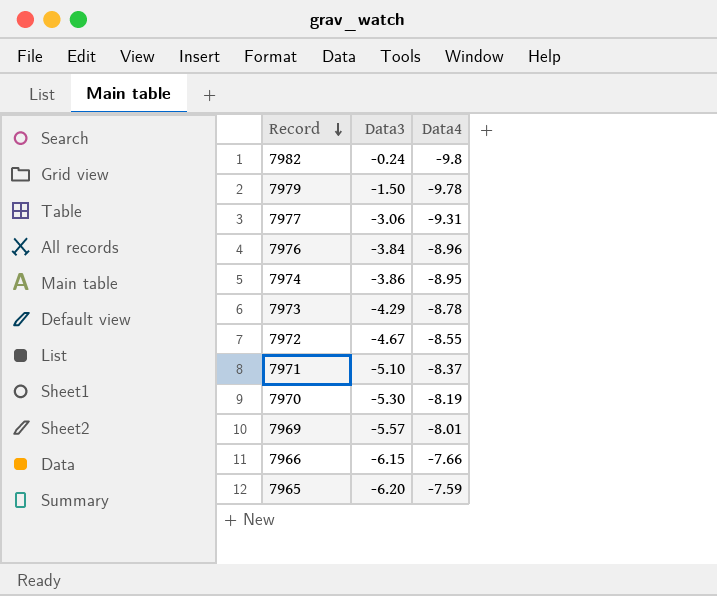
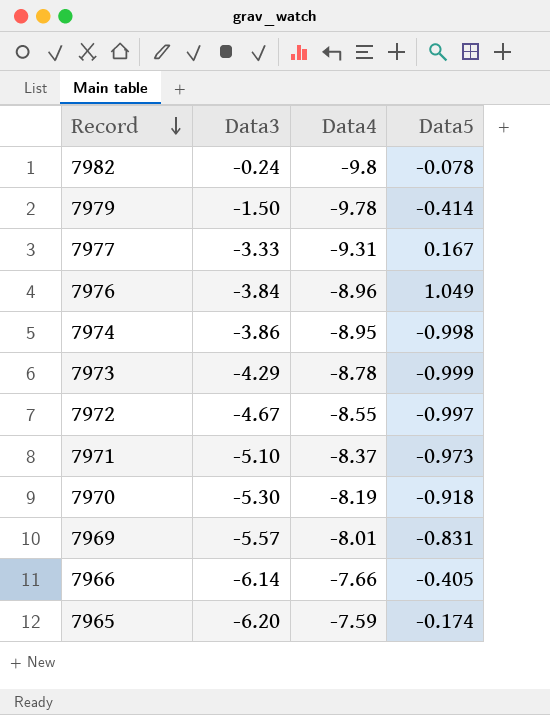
column Data5 | position: none -> 4
7977 | Data3: -3.06 -> -3.33
7966 | Data3: -6.15 -> -6.14

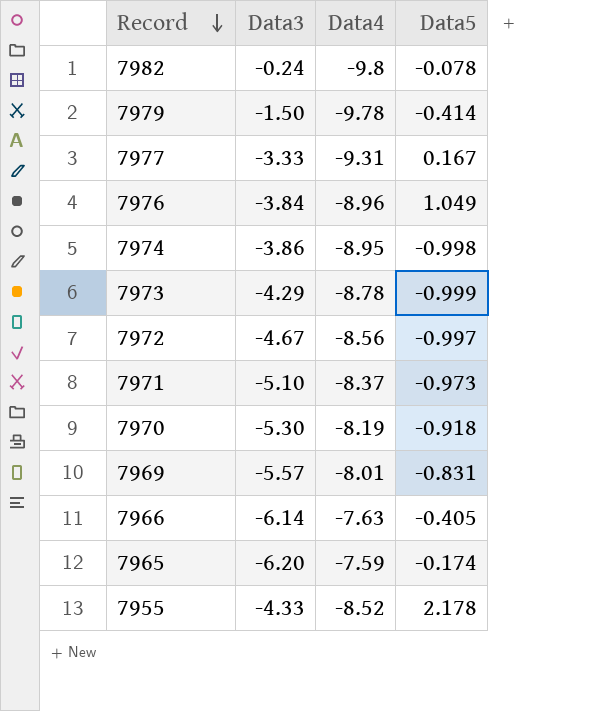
7972 | Data4: -8.55 -> -8.56
7966 | Data4: -7.66 -> -7.63
row 7955: none -> -4.33 | -8.52 | 2.178

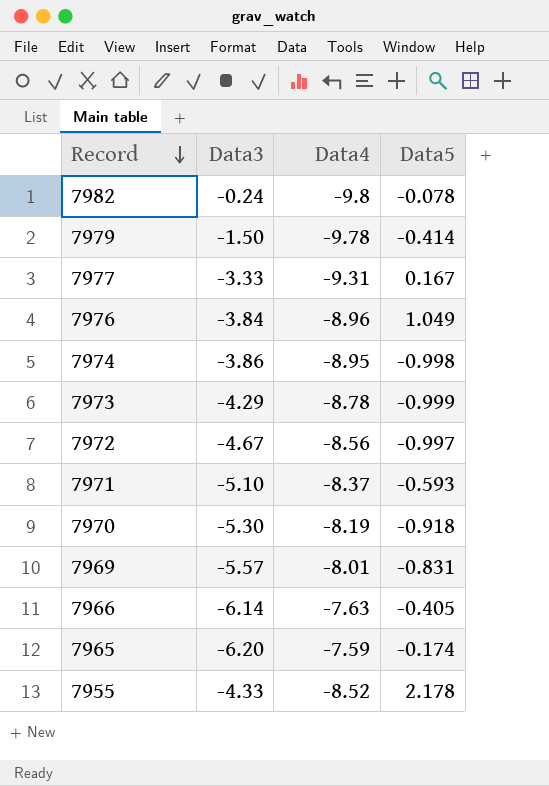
7971 | Data5: -0.973 -> -0.593

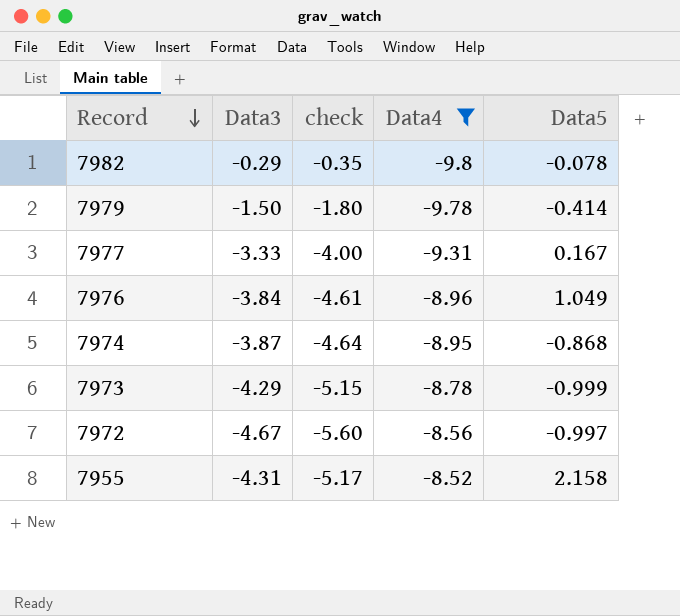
filter: none -> Data4 <= -8.52
column check | formula: none -> [Data3] * 1.2
7982 | Data3: -0.24 -> -0.29
7974 | Data3: -3.86 -> -3.87
7974 | Data5: -0.998 -> -0.868
7955 | Data3: -4.33 -> -4.31
7955 | Data5: 2.178 -> 2.158

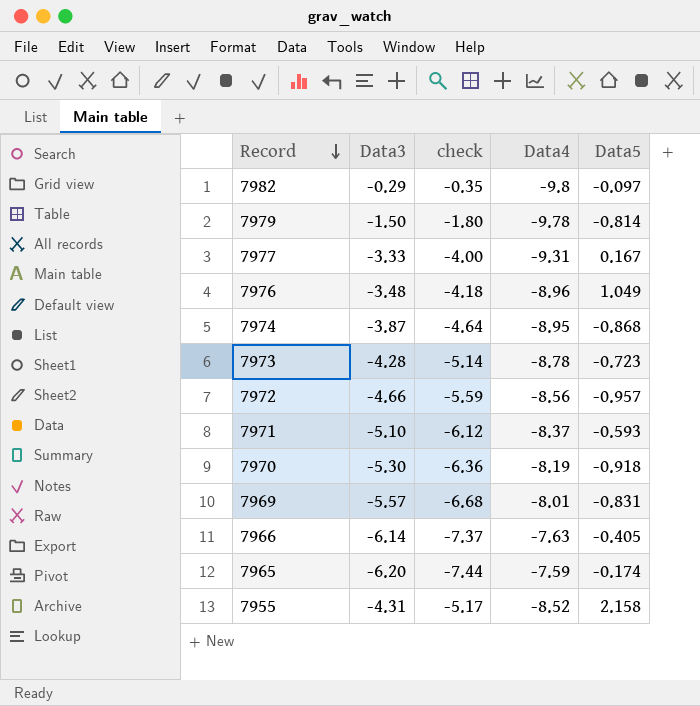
filter: Data4 <= -8.52 -> none
7982 | Data5: -0.078 -> -0.097
7979 | Data5: -0.414 -> -0.814
7976 | Data3: -3.84 -> -3.48
7976 | check: -4.61 -> -4.18
7973 | Data3: -4.29 -> -4.28
7973 | check: -5.15 -> -5.14
7973 | Data5: -0.999 -> -0.723
7972 | Data3: -4.67 -> -4.66
7972 | check: -5.60 -> -5.59
7972 | Data5: -0.997 -> -0.957

